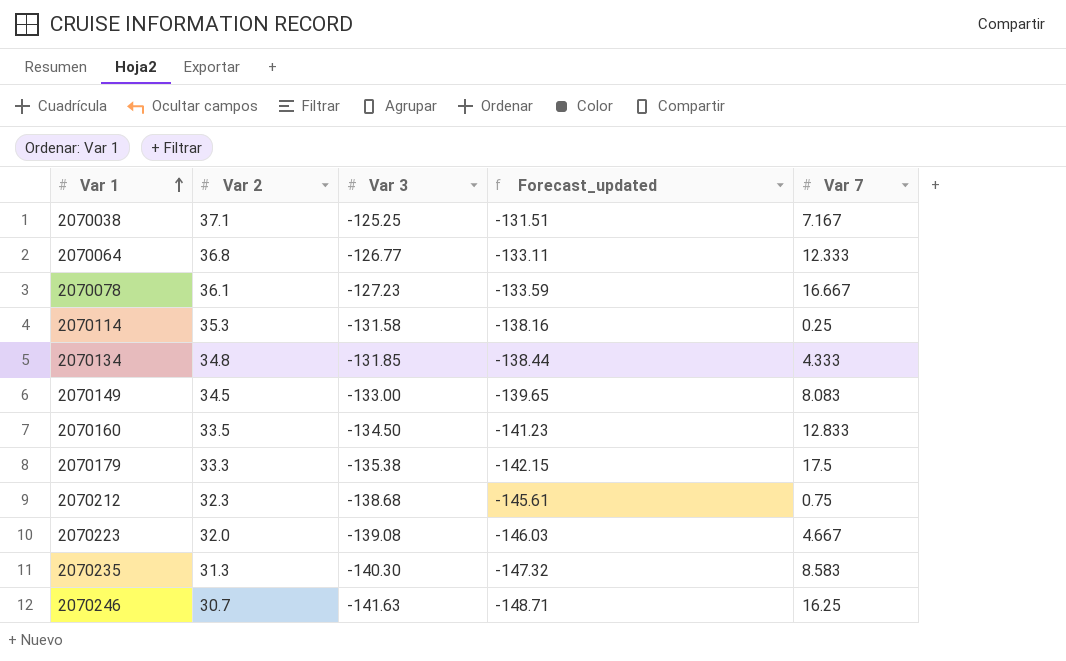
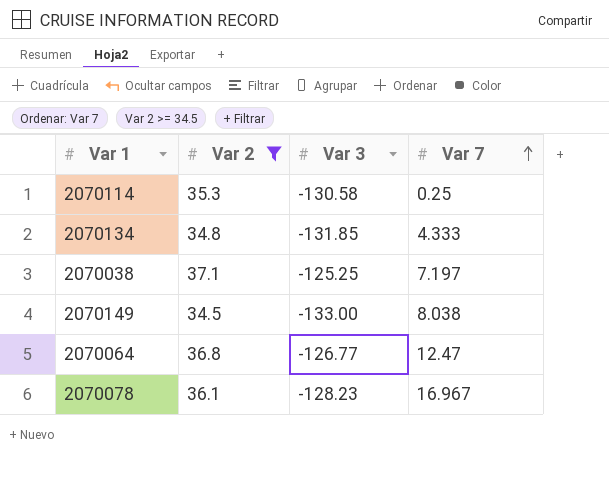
filter: none -> Var 2 >= 34.5
row order: Var 1 ascending -> Var 7 ascending
column Forecast_updated | formula: [Var 3] * 1.05 -> none
2070114 | Var 3: -131.58 -> -130.58
2070038 | Var 7: 7.167 -> 7.197
2070149 | Var 7: 8.083 -> 8.038
2070064 | Var 7: 12.333 -> 12.47
2070078 | Var 3: -127.23 -> -128.23
2070078 | Var 7: 16.667 -> 16.967

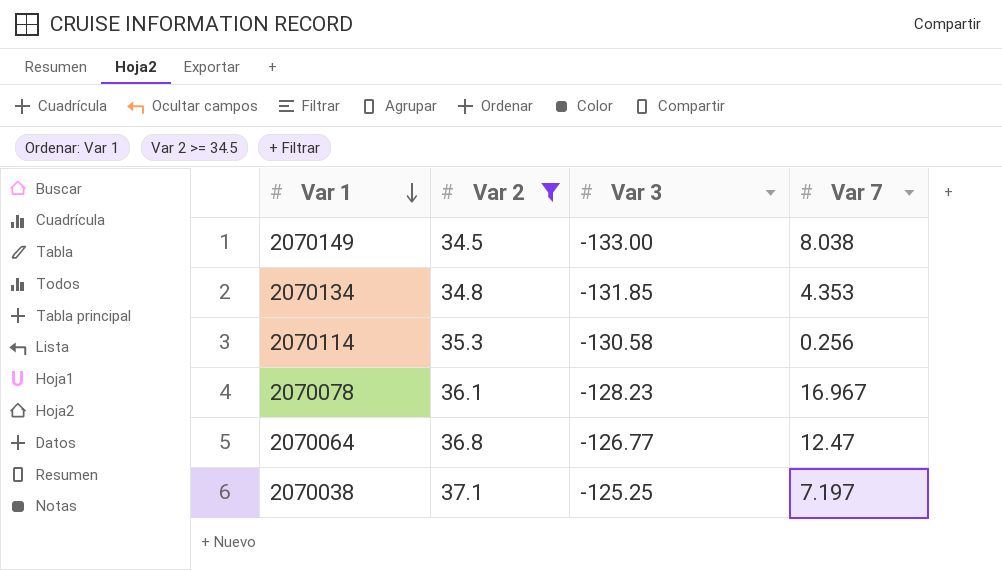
row order: Var 7 ascending -> Var 1 descending
2070134 | Var 7: 4.333 -> 4.353
2070114 | Var 7: 0.25 -> 0.256

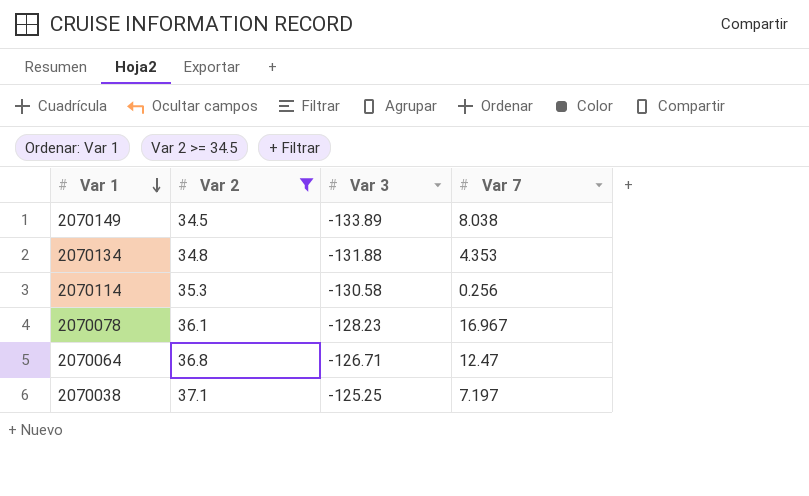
2070149 | Var 3: -133.00 -> -133.89
2070134 | Var 3: -131.85 -> -131.88
2070064 | Var 3: -126.77 -> -126.71

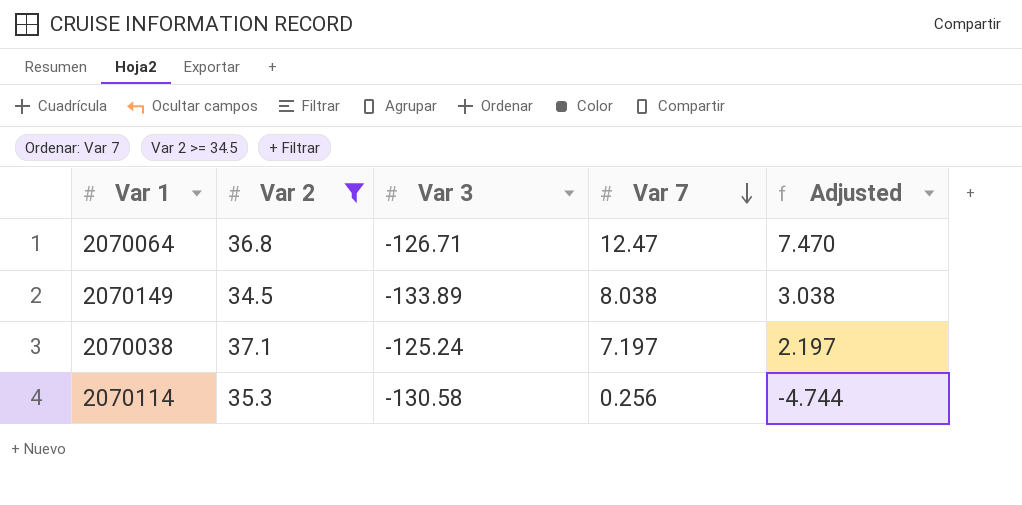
row order: Var 1 descending -> Var 7 descending
column Adjusted | formula: none -> [Var 7] - 5
row 2070134: 34.8 | -131.88 | 4.353 -> none
row 2070078: 36.1 | -128.23 | 16.967 -> none
2070038 | Var 3: -125.25 -> -125.24

